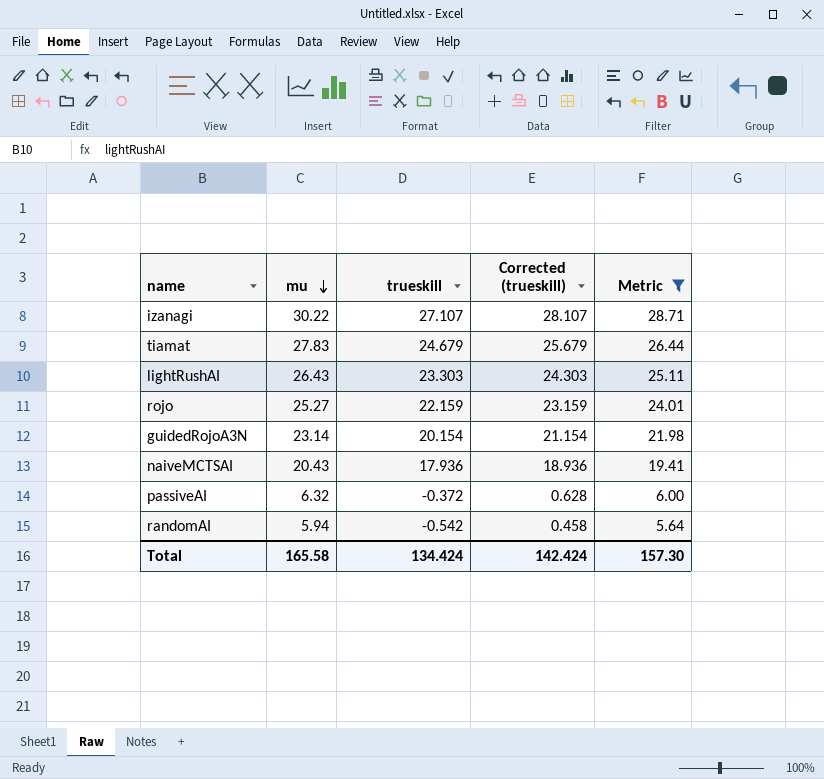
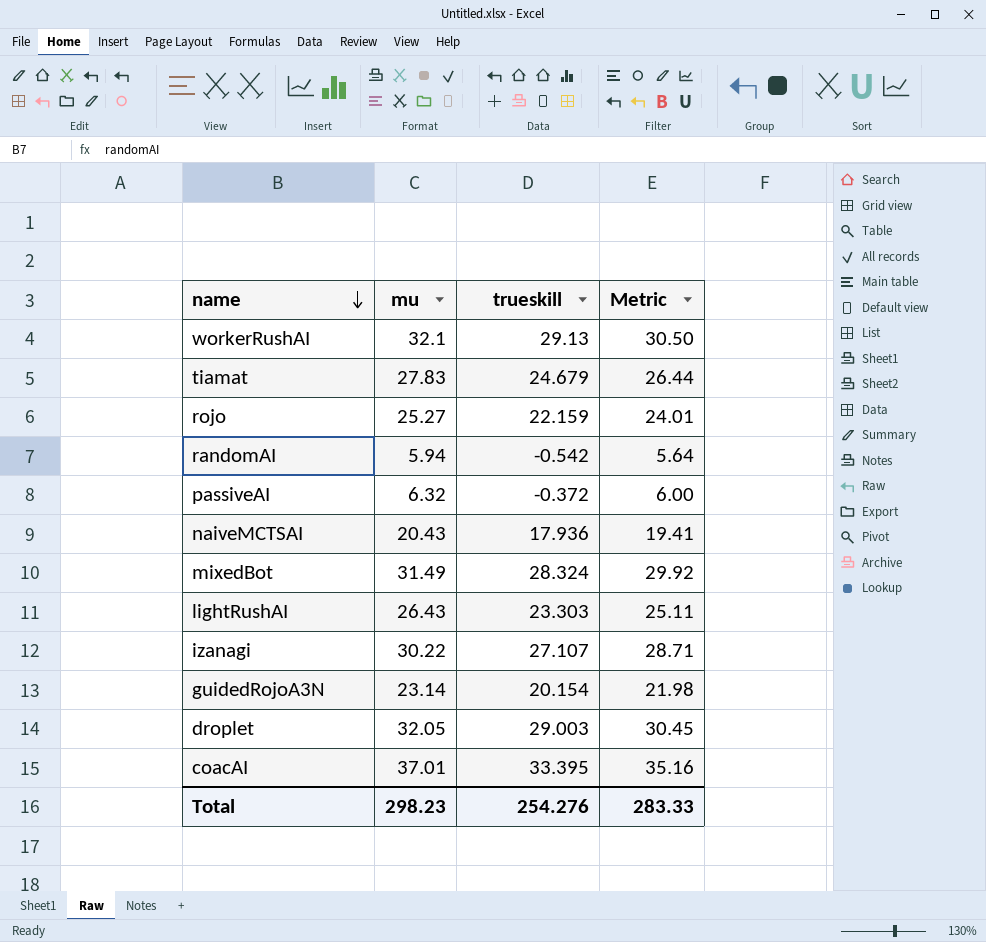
filter: Metric <= 28.71 -> none
row order: mu descending -> name descending
column Corrected (trueskill) | formula: [trueskill] + 1 -> none
Total | mu: 165.58 -> 298.23
Total | trueskill: 134.424 -> 254.276
Total | Metric: 157.30 -> 283.33

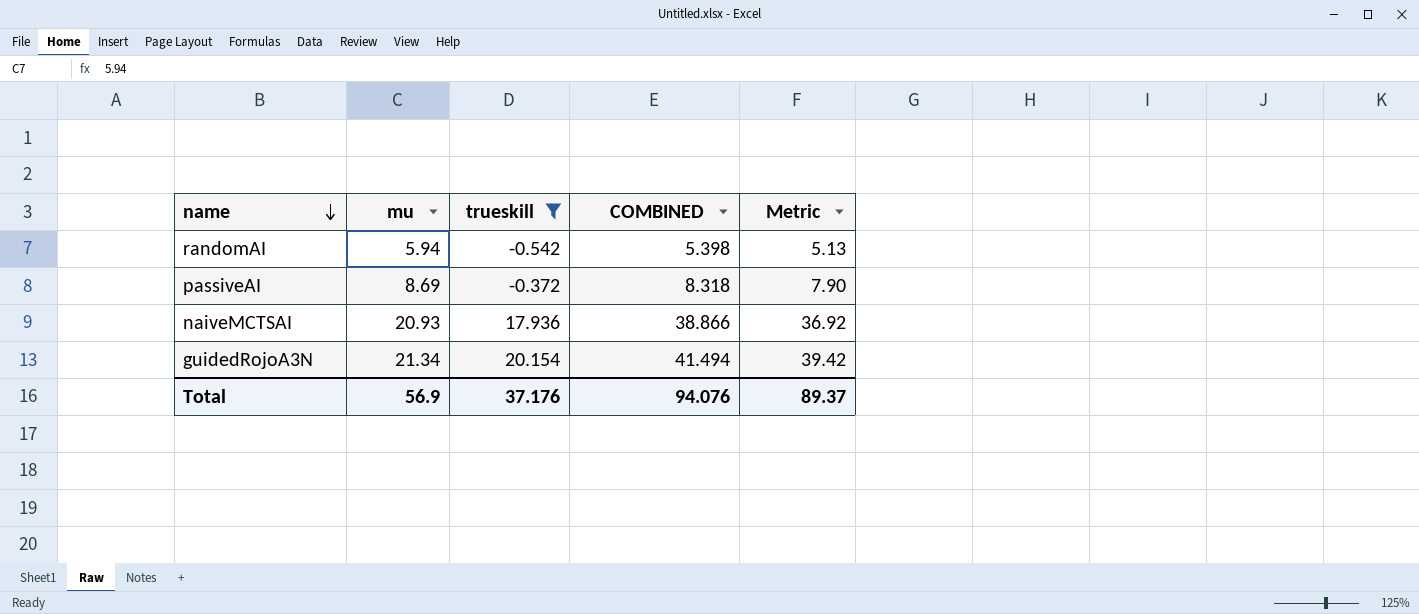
filter: none -> trueskill <= 20.154
column COMBINED | formula: none -> [mu] + [trueskill]
column Metric | formula: [mu] * 0.95 -> [COMBINED] * 0.95
passiveAI | mu: 6.32 -> 8.69
naiveMCTSAI | mu: 20.43 -> 20.93
guidedRojoA3N | mu: 23.14 -> 21.34
Total | mu: 298.23 -> 56.9
Total | trueskill: 254.276 -> 37.176
Total | Metric: 283.33 -> 89.37

